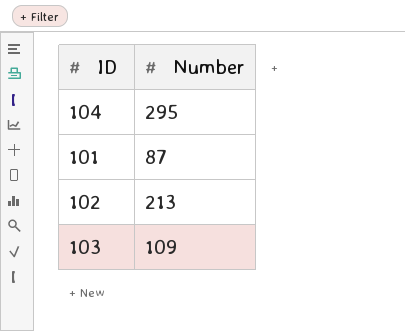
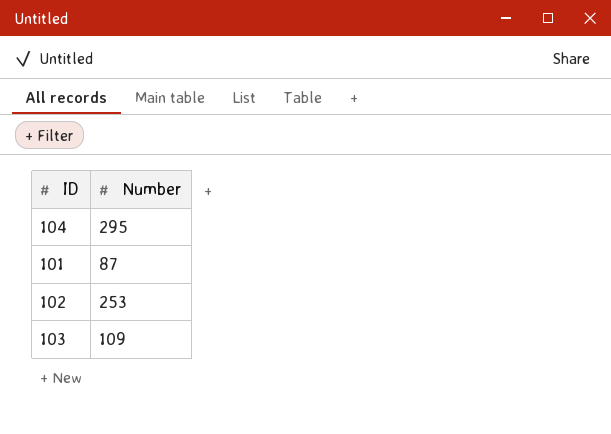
102 | Number: 213 -> 253

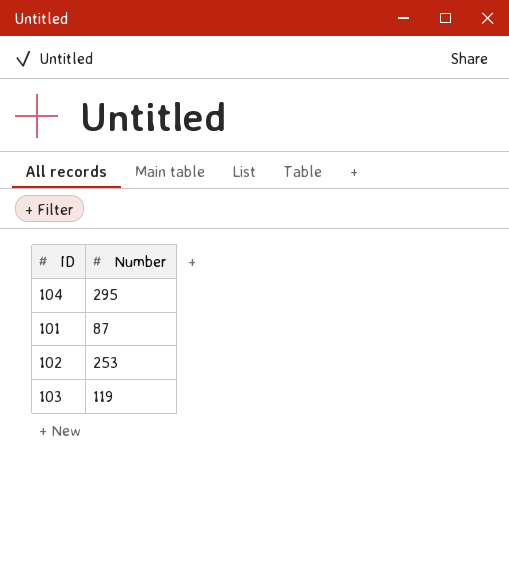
103 | Number: 109 -> 119

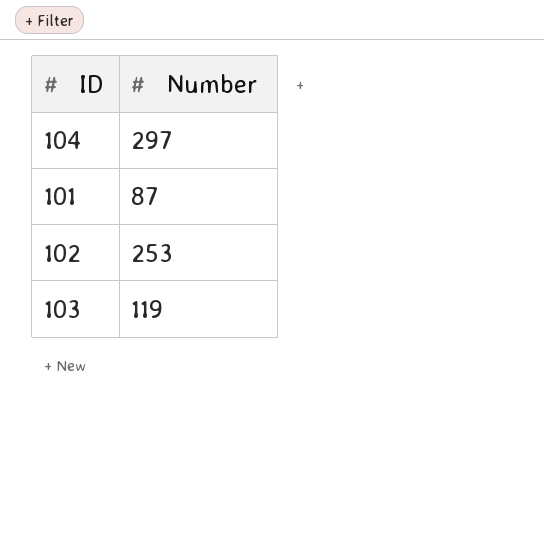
104 | Number: 295 -> 297

